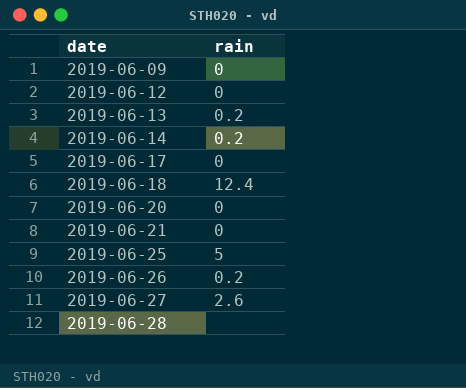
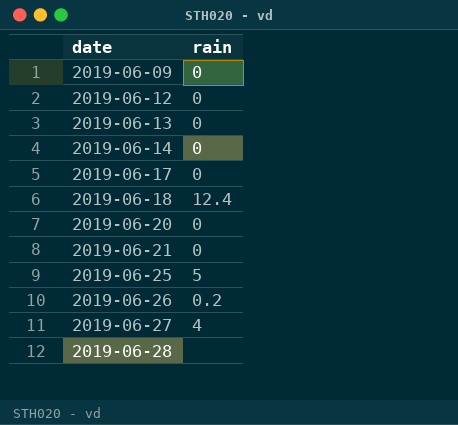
2019-06-13 | rain: 0.2 -> 0
2019-06-14 | rain: 0.2 -> 0
2019-06-27 | rain: 2.6 -> 4

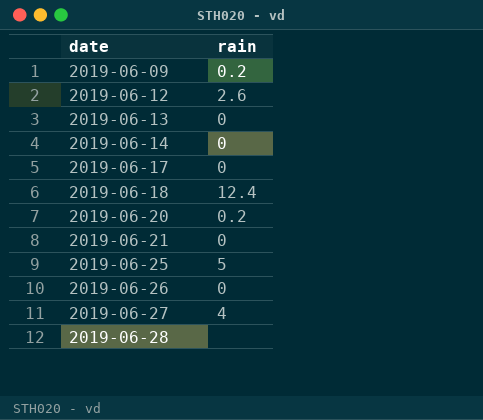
2019-06-09 | rain: 0 -> 0.2
2019-06-12 | rain: 0 -> 2.6
2019-06-20 | rain: 0 -> 0.2
2019-06-26 | rain: 0.2 -> 0

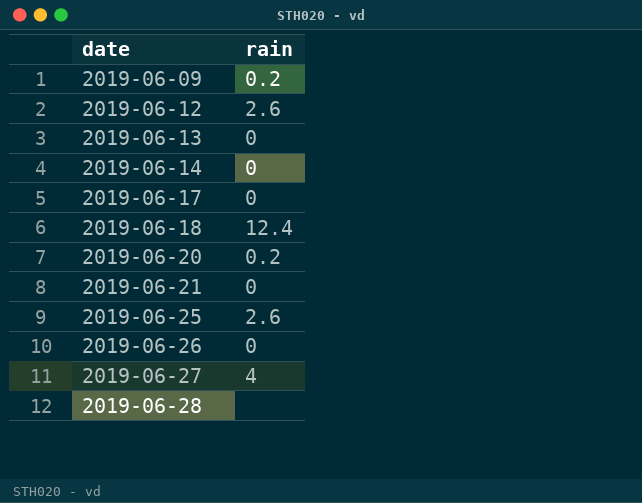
2019-06-25 | rain: 5 -> 2.6

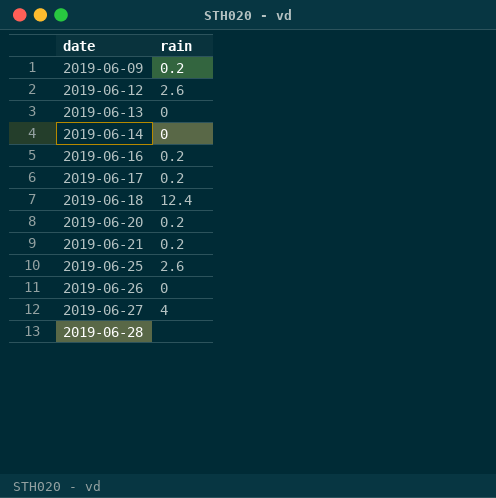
row 2019-06-16: none -> 0.2
2019-06-17 | rain: 0 -> 0.2
2019-06-21 | rain: 0 -> 0.2

